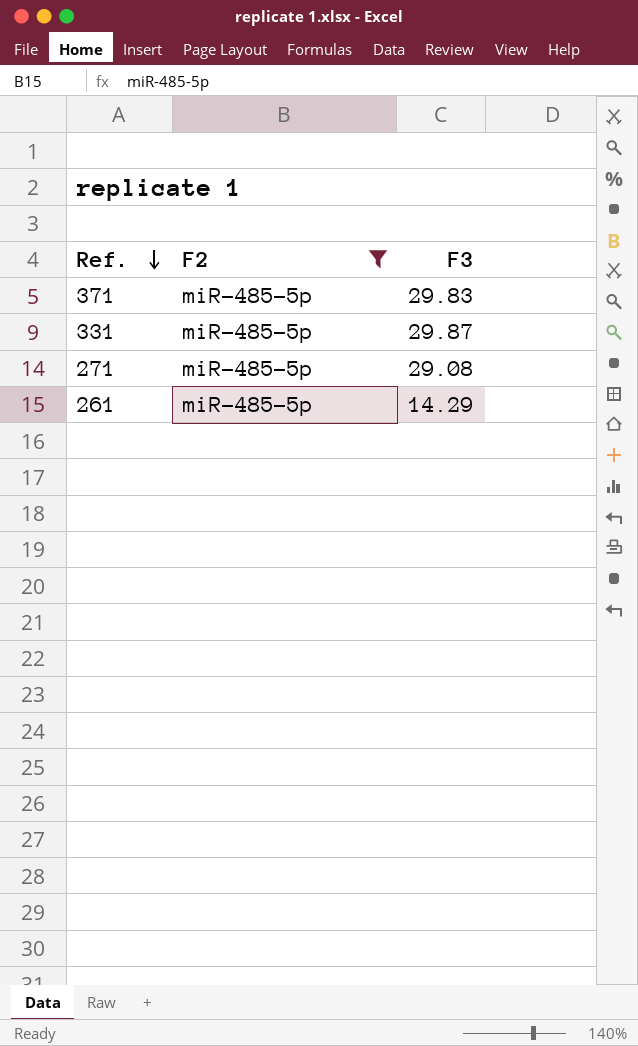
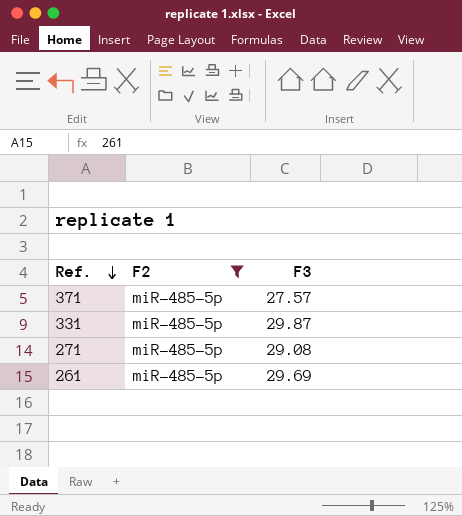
371 | F3: 29.83 -> 27.57
261 | F3: 14.29 -> 29.69

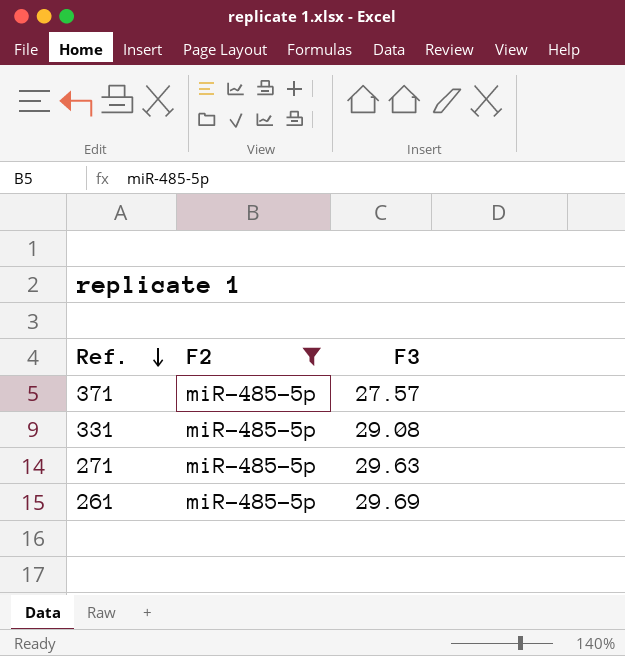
331 | F3: 29.87 -> 29.08
271 | F3: 29.08 -> 29.63

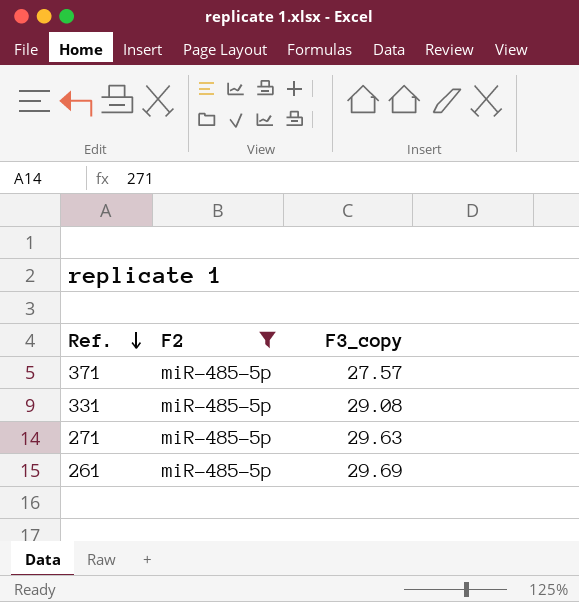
column name: F3 -> F3_copy

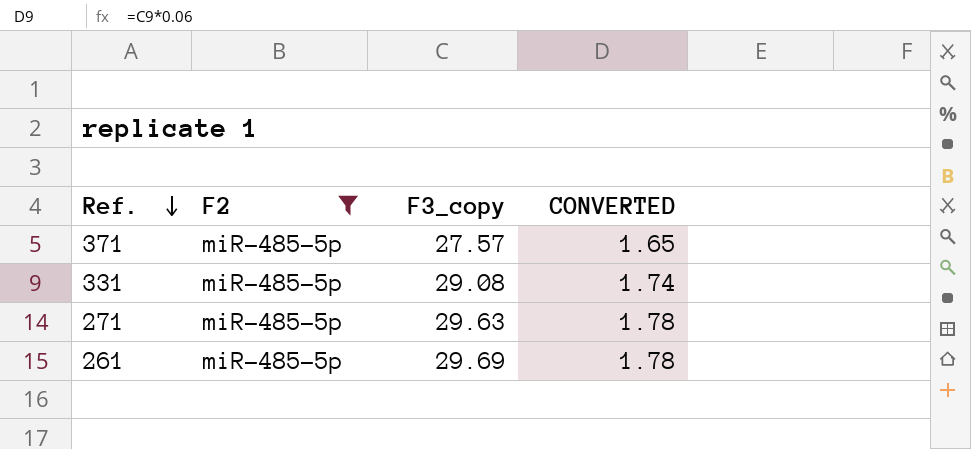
column CONVERTED | formula: none -> [F3_copy] * 0.06

